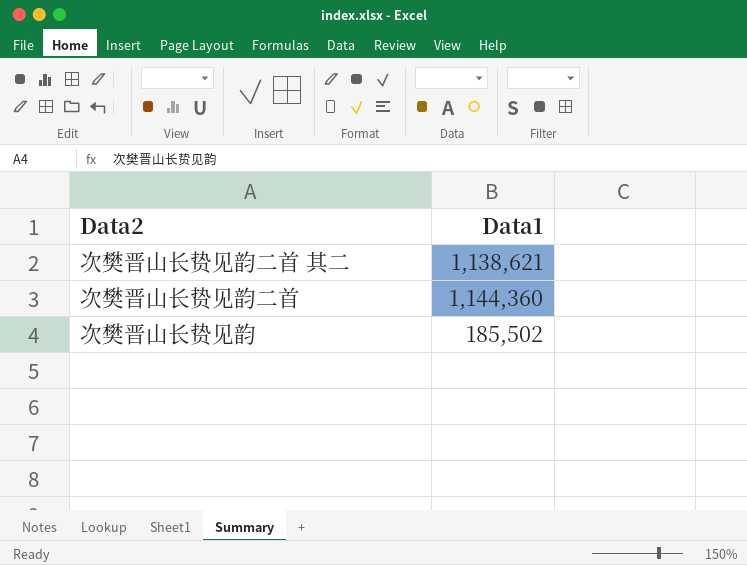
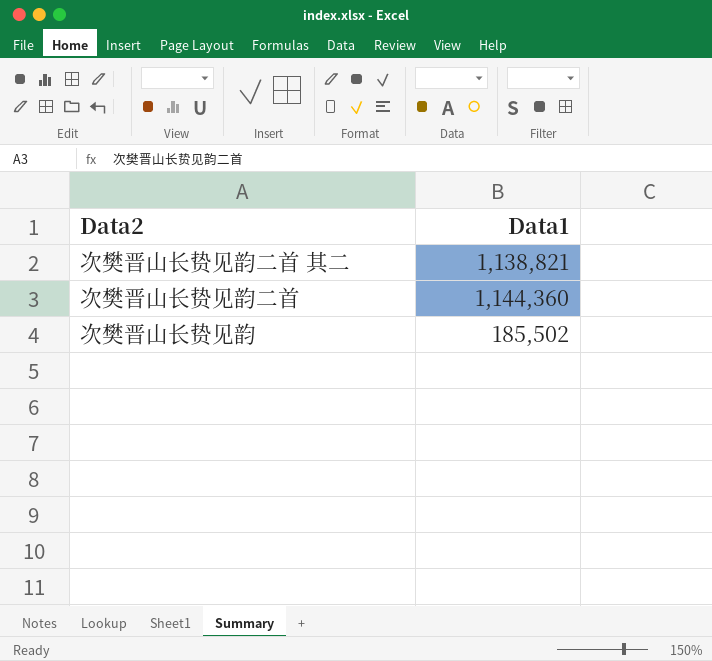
次樊晋山长贽见韵二首 其二 | Data1: 1,138,621 -> 1,138,821

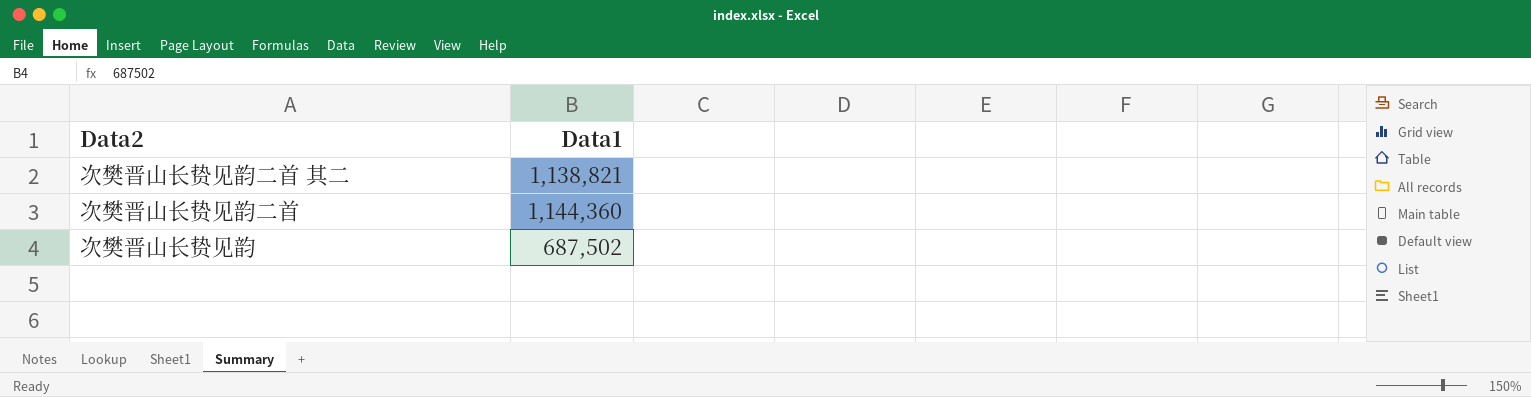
次樊晋山长贽见韵 | Data1: 185,502 -> 687,502

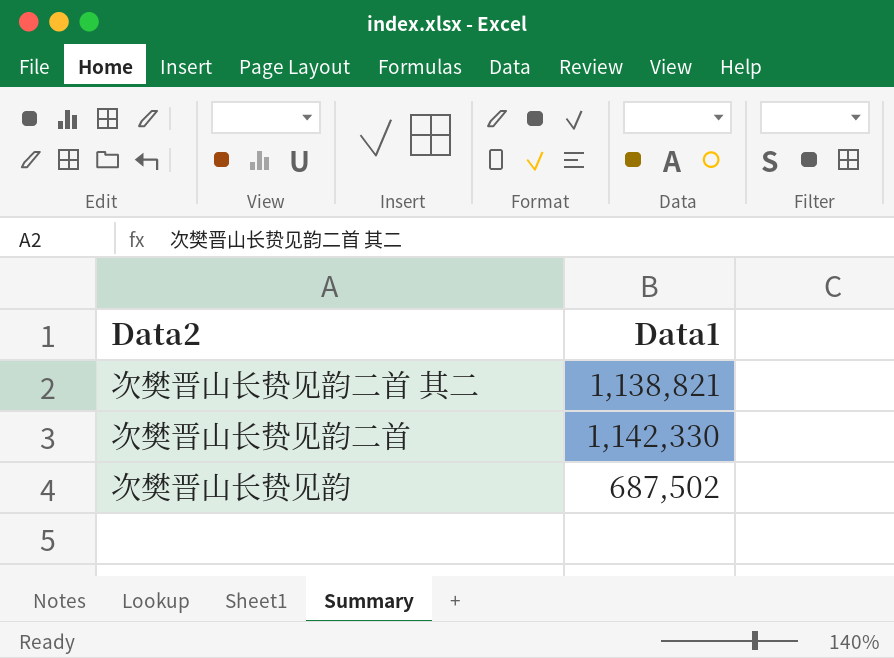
次樊晋山长贽见韵二首 | Data1: 1,144,360 -> 1,142,330

